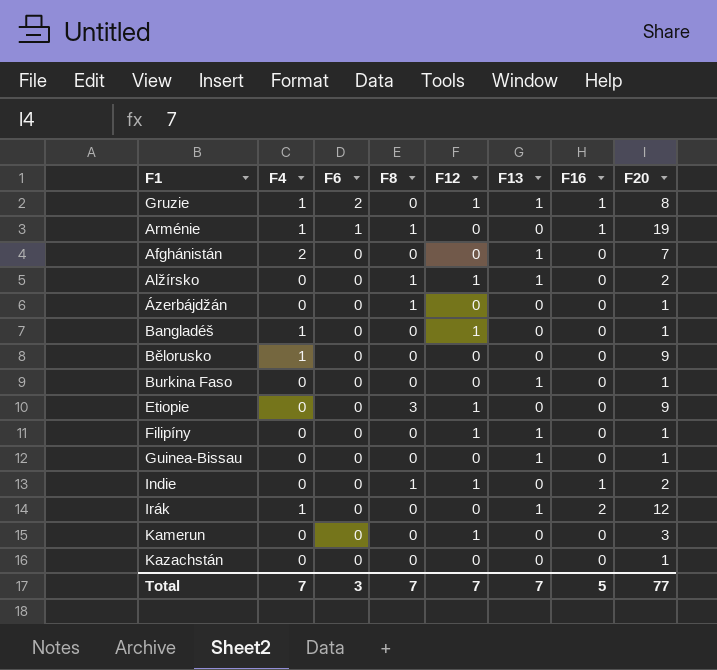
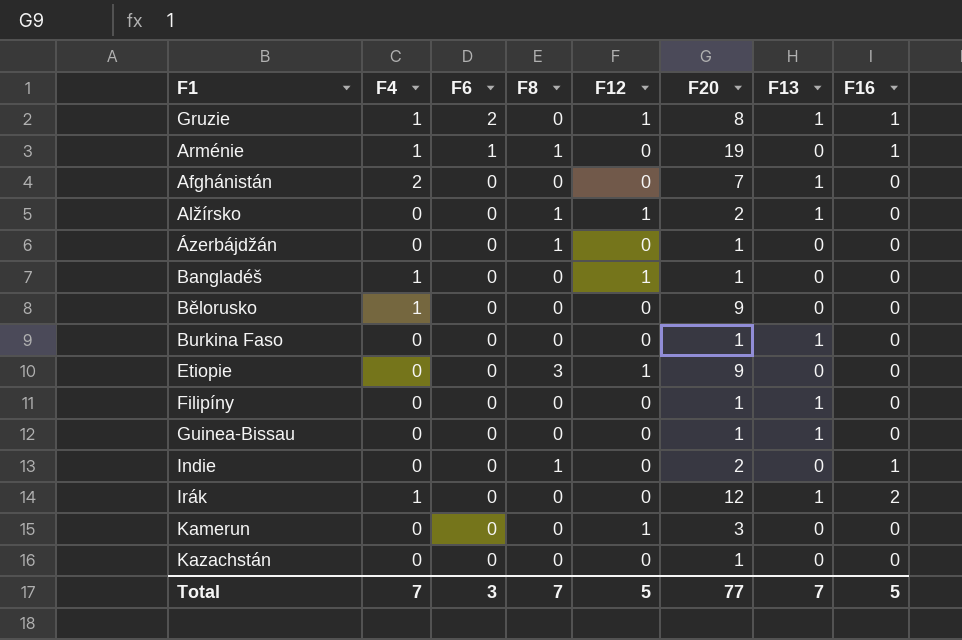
column F20 | position: 8 -> 6
Filipíny | F12: 1 -> 0
Indie | F12: 1 -> 0
Total | F12: 7 -> 5

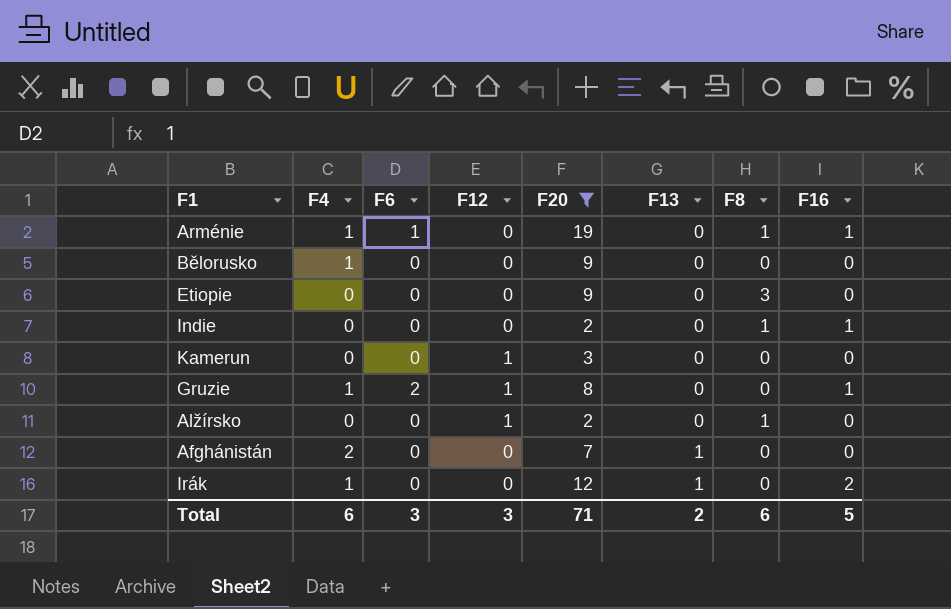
filter: none -> F20 != 1
row order: F6 descending -> F13 ascending
column F8 | position: 4 -> 7
Etiopie | F12: 1 -> 0
Gruzie | F13: 1 -> 0
Alžírsko | F13: 1 -> 0
Total | F4: 7 -> 6
Total | F12: 5 -> 3
Total | F20: 77 -> 71
Total | F13: 7 -> 2
Total | F8: 7 -> 6

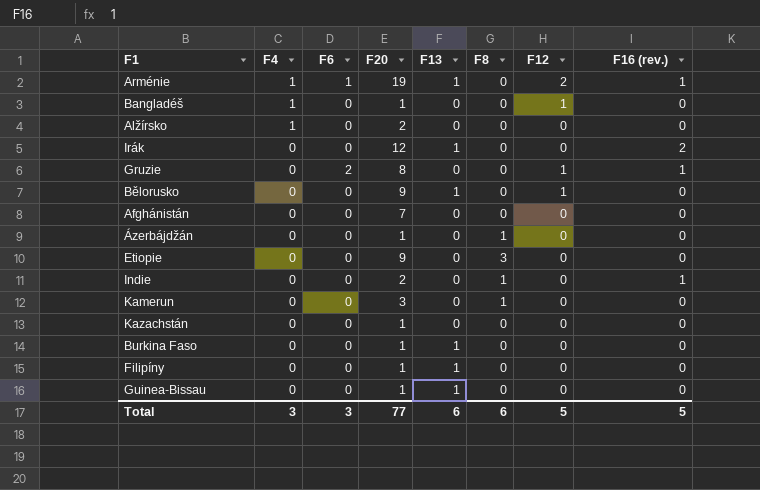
filter: F20 != 1 -> none
row order: F13 ascending -> F4 descending
column F12 | position: 4 -> 7
column name: F16 -> F16 (rev.)
Arménie | F13: 0 -> 1
Arménie | F8: 1 -> 0
Arménie | F12: 0 -> 2
Alžírsko | F4: 0 -> 1
Alžírsko | F8: 1 -> 0
Alžírsko | F12: 1 -> 0
Irák | F4: 1 -> 0
Gruzie | F4: 1 -> 0
Bělorusko | F4: 1 -> 0
Bělorusko | F13: 0 -> 1
Bělorusko | F12: 0 -> 1
Afghánistán | F4: 2 -> 0
Afghánistán | F13: 1 -> 0
Kamerun | F8: 0 -> 1
Kamerun | F12: 1 -> 0
Total | F4: 6 -> 3
Total | F20: 71 -> 77
Total | F13: 2 -> 6
Total | F12: 3 -> 5

